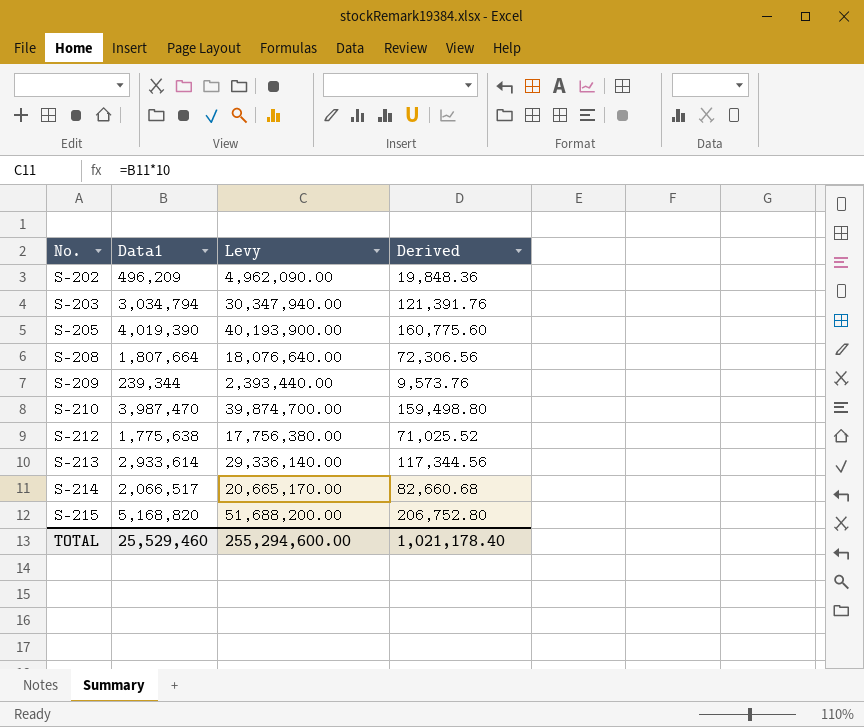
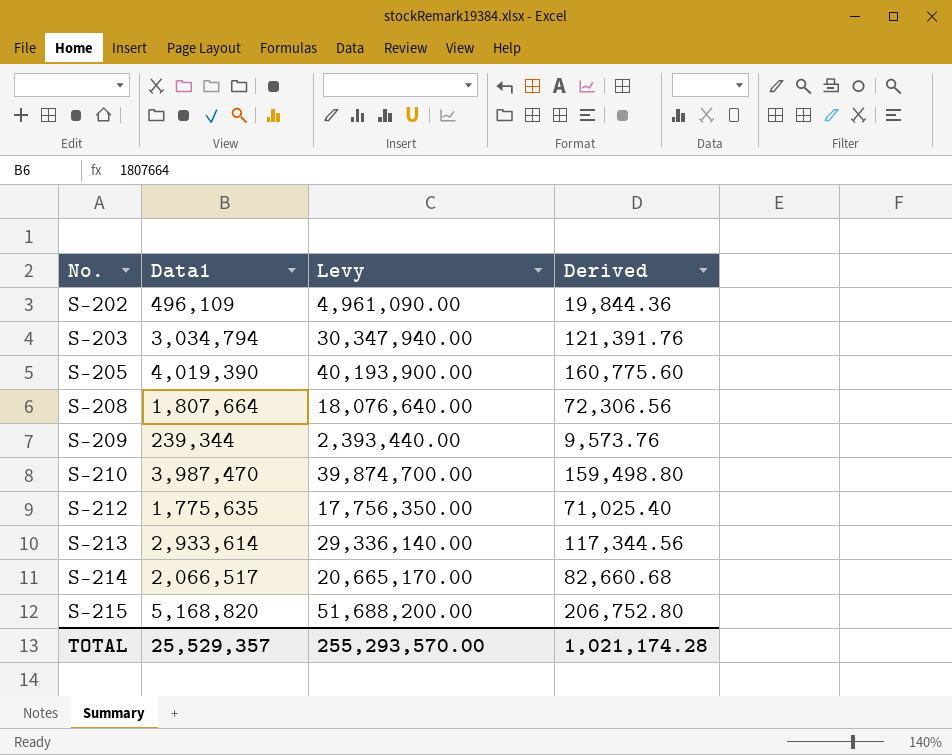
S-202 | Data1: 496,209 -> 496,109
S-202 | Levy: 4,962,090.00 -> 4,961,090.00
S-202 | Derived: 19,848.36 -> 19,844.36
S-212 | Data1: 1,775,638 -> 1,775,635
S-212 | Levy: 17,756,380.00 -> 17,756,350.00
S-212 | Derived: 71,025.52 -> 71,025.40
TOTAL | Data1: 25,529,460 -> 25,529,357
TOTAL | Levy: 255,294,600.00 -> 255,293,570.00
TOTAL | Derived: 1,021,178.40 -> 1,021,174.28

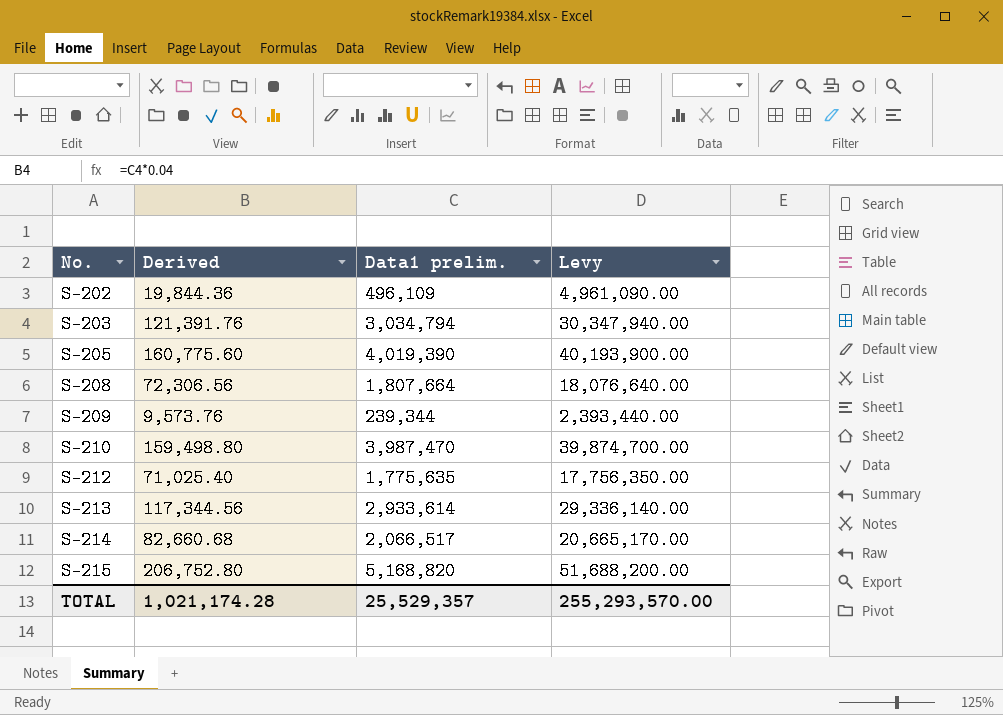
column Derived | position: 4 -> 2
column name: Data1 -> Data1 prelim.

